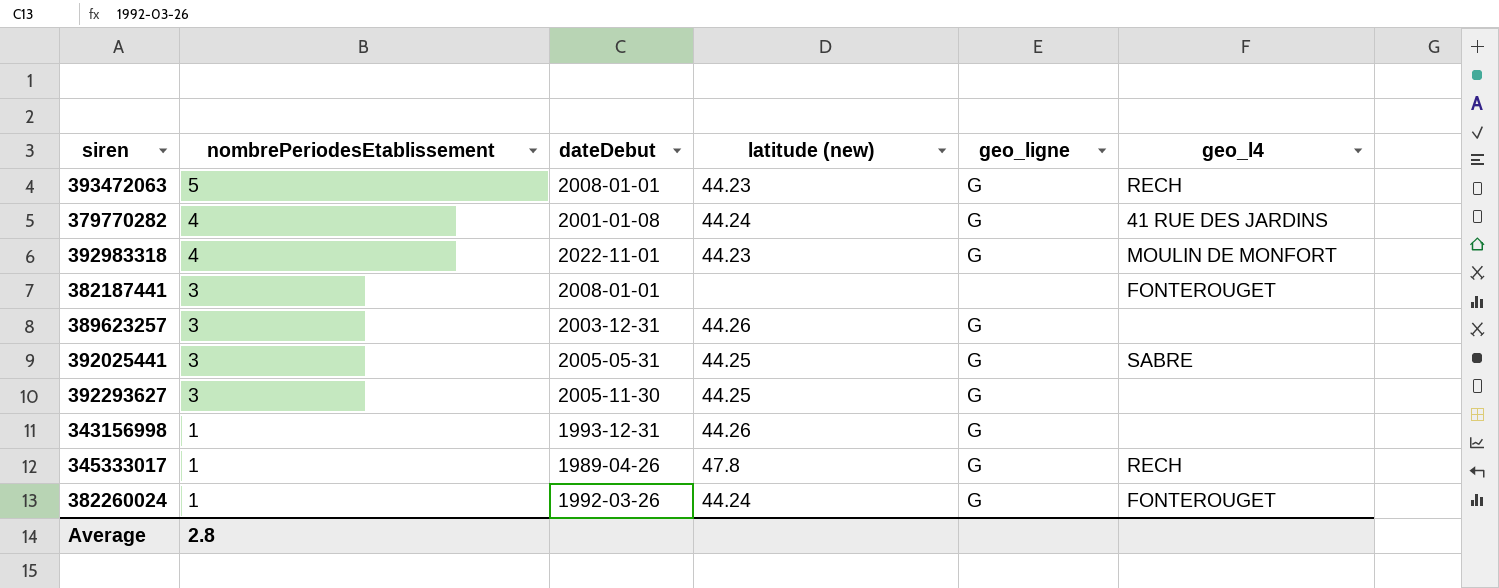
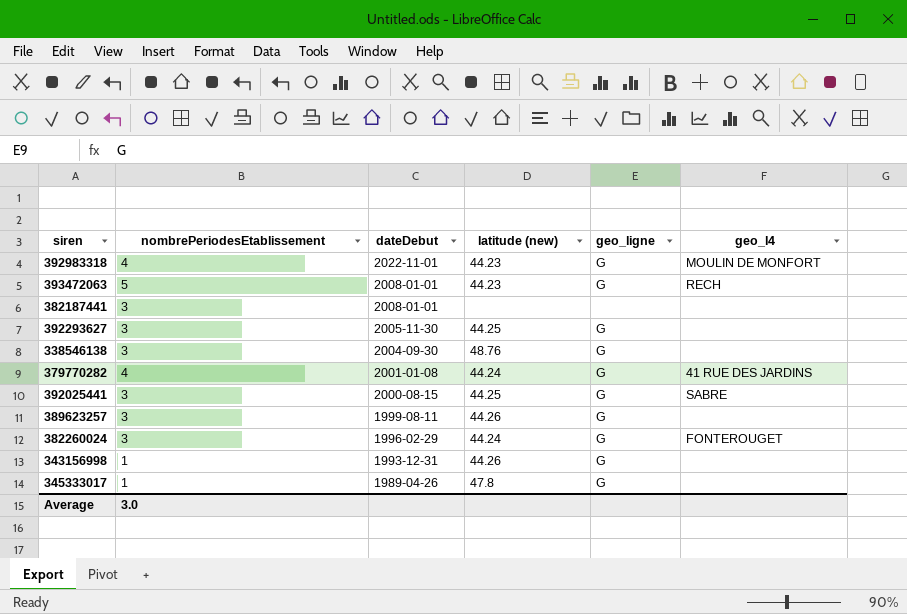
row order: nombrePeriodesEtablissement descending -> dateDebut descending
382187441 | geo_l4: FONTEROUGET -> none
row 338546138: none -> 3 | 2004-09-30 | 48.76 | G | none
392025441 | dateDebut: 2005-05-31 -> 2000-08-15
389623257 | dateDebut: 2003-12-31 -> 1999-08-11
382260024 | nombrePeriodesEtablissement: 1 -> 3
382260024 | dateDebut: 1992-03-26 -> 1996-02-29
345333017 | geo_l4: RECH -> none
Average | nombrePeriodesEtablissement: 2.8 -> 3.0

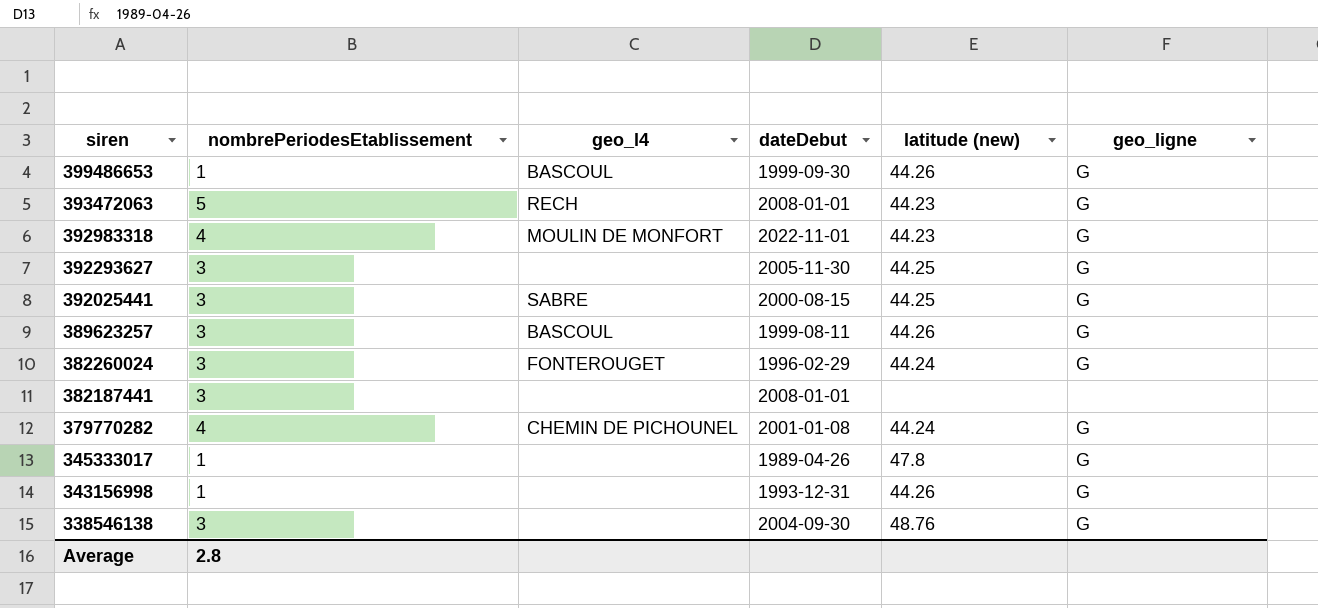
row order: dateDebut descending -> siren descending
column geo_l4 | position: 6 -> 3
row 399486653: none -> 1 | BASCOUL | 1999-09-30 | 44.26 | G
389623257 | geo_l4: none -> BASCOUL
379770282 | geo_l4: 41 RUE DES JARDINS -> CHEMIN DE PICHOUNEL
Average | nombrePeriodesEtablissement: 3.0 -> 2.8

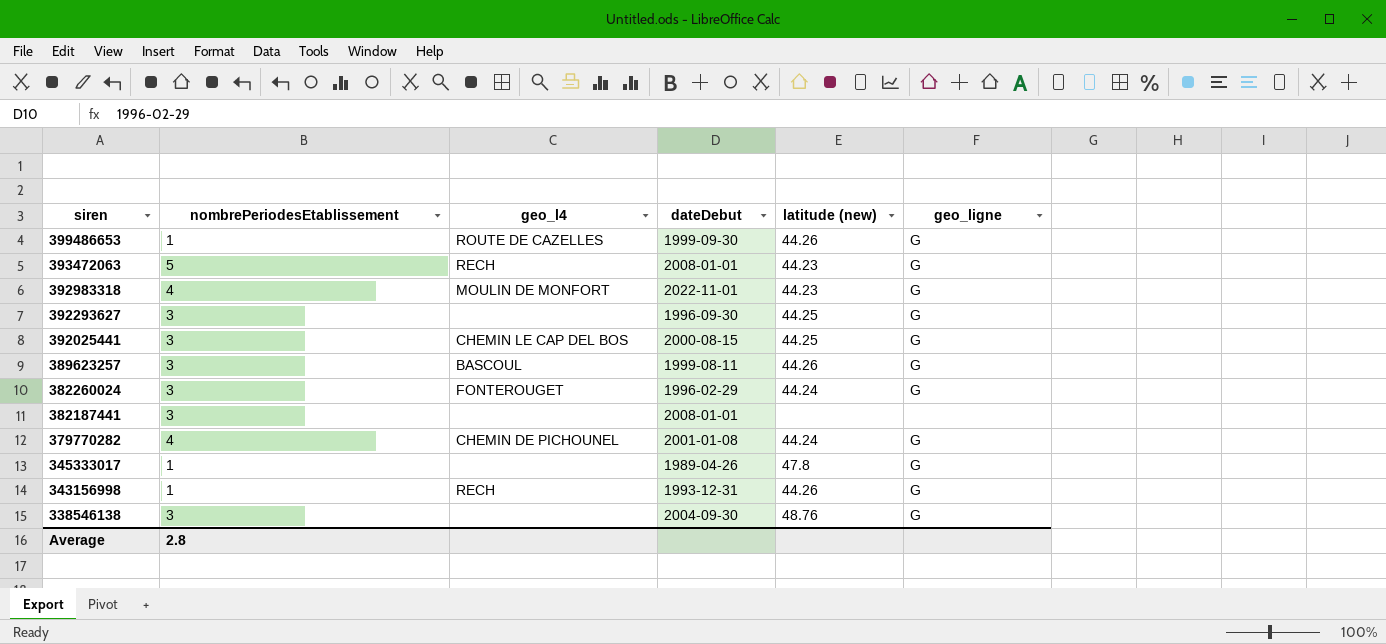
399486653 | geo_l4: BASCOUL -> ROUTE DE CAZELLES
392293627 | dateDebut: 2005-11-30 -> 1996-09-30
392025441 | geo_l4: SABRE -> CHEMIN LE CAP DEL BOS
343156998 | geo_l4: none -> RECH

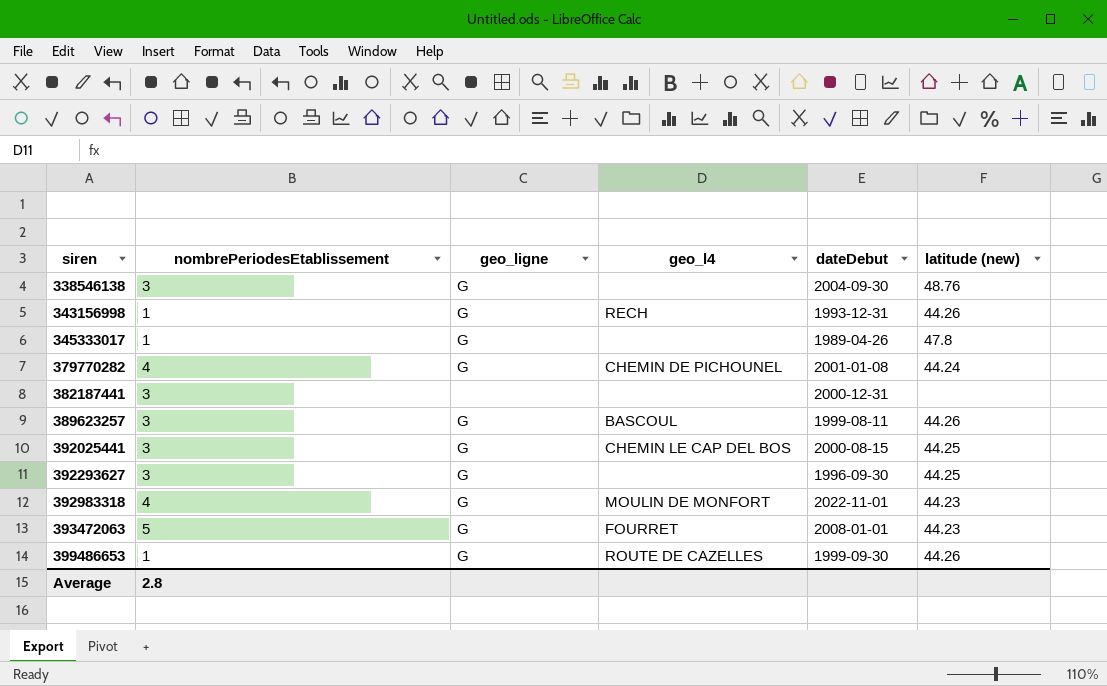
row order: siren descending -> siren ascending
column geo_ligne | position: 6 -> 3
row 382260024: 3 | FONTEROUGET | 1996-02-29 | 44.24 | G -> none
382187441 | dateDebut: 2008-01-01 -> 2000-12-31
393472063 | geo_l4: RECH -> FOURRET

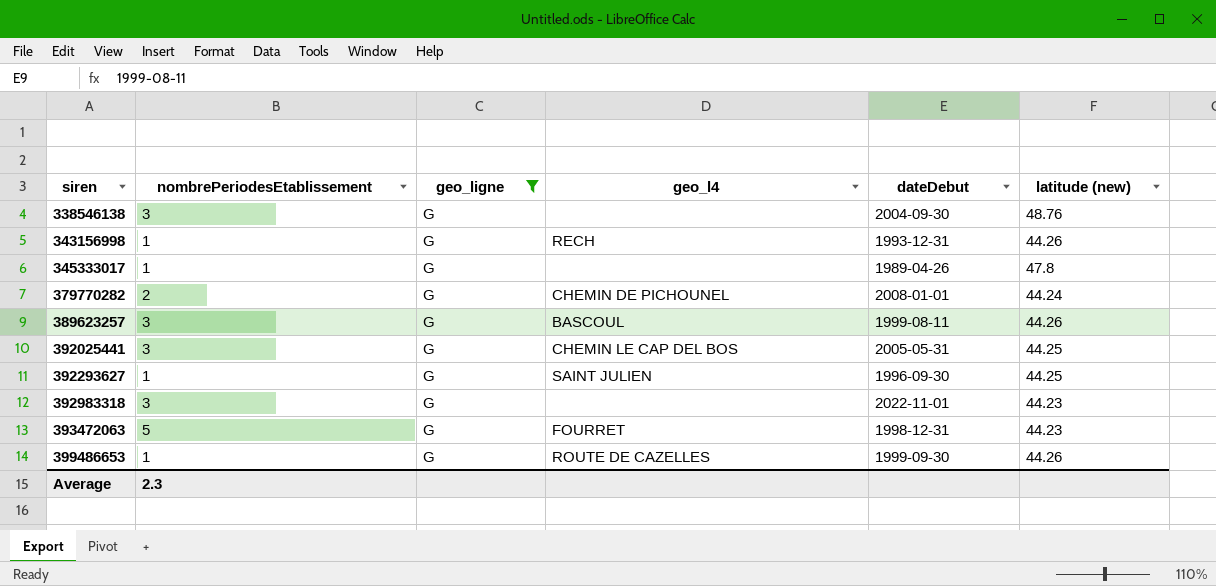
filter: none -> geo_ligne = G
379770282 | nombrePeriodesEtablissement: 4 -> 2
379770282 | dateDebut: 2001-01-08 -> 2008-01-01
392025441 | dateDebut: 2000-08-15 -> 2005-05-31
392293627 | nombrePeriodesEtablissement: 3 -> 1
392293627 | geo_l4: none -> SAINT JULIEN
392983318 | nombrePeriodesEtablissement: 4 -> 3
392983318 | geo_l4: MOULIN DE MONFORT -> none
393472063 | dateDebut: 2008-01-01 -> 1998-12-31
Average | nombrePeriodesEtablissement: 2.8 -> 2.3

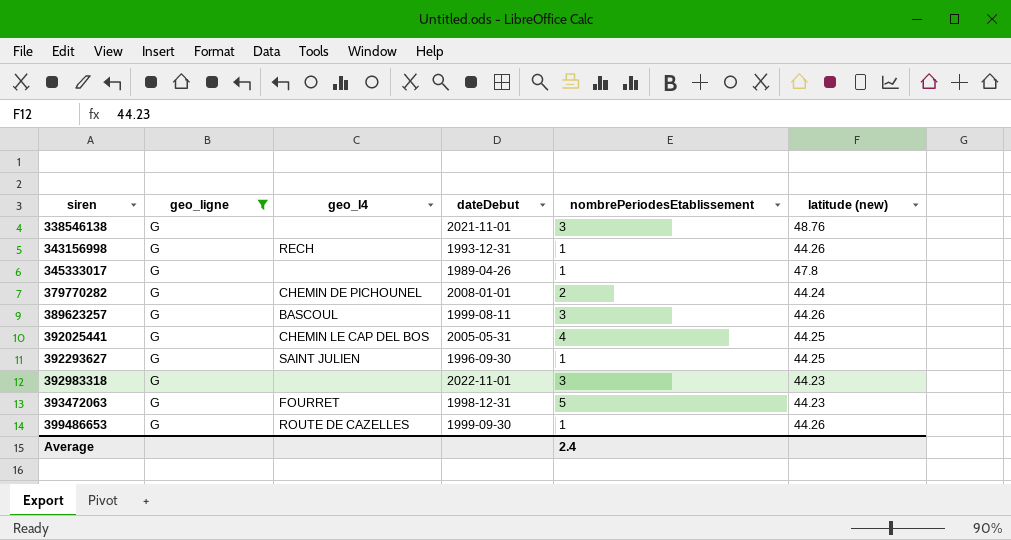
column nombrePeriodesEtablissement | position: 2 -> 5
338546138 | dateDebut: 2004-09-30 -> 2021-11-01
392025441 | nombrePeriodesEtablissement: 3 -> 4
Average | nombrePeriodesEtablissement: 2.3 -> 2.4

